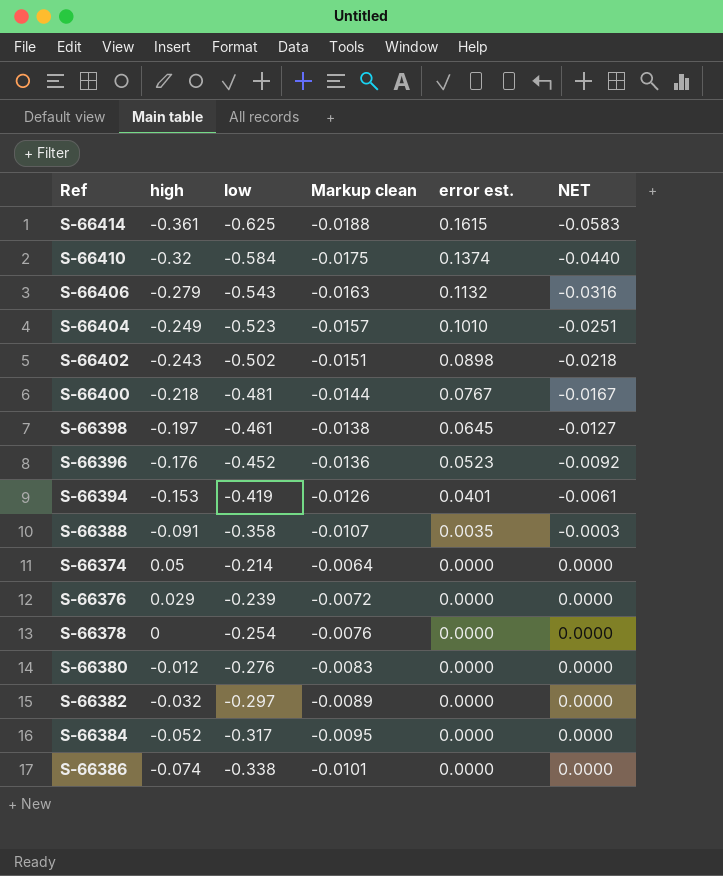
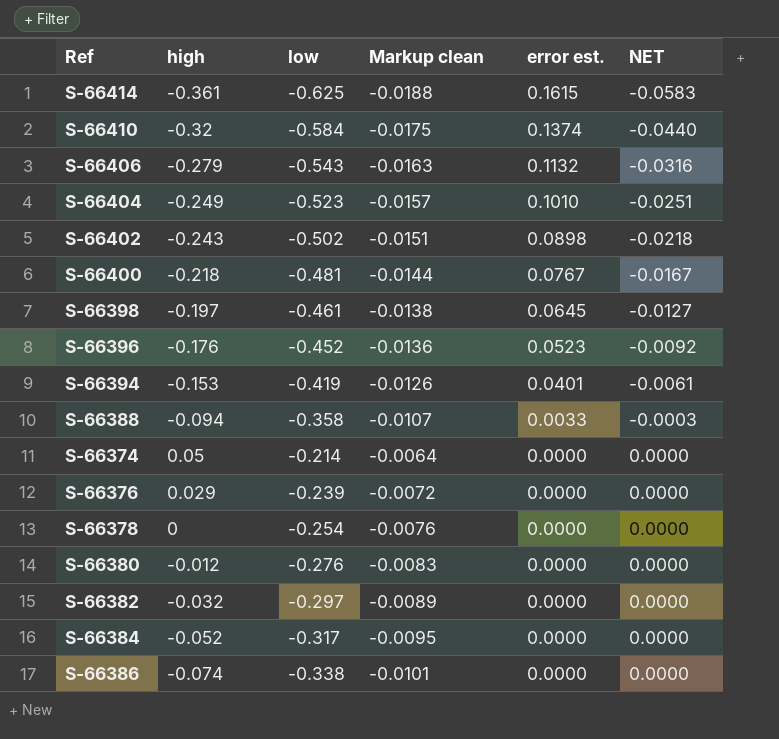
S-66388 | high: -0.091 -> -0.094
S-66388 | error est.: 0.0035 -> 0.0033

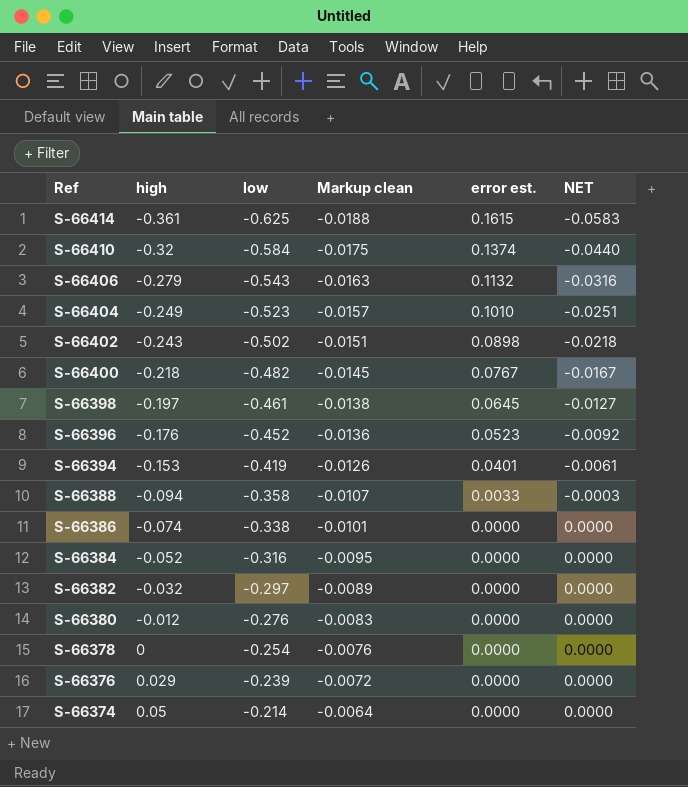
row order: error est. descending -> Ref descending
S-66400 | low: -0.481 -> -0.482
S-66400 | Markup clean: -0.0144 -> -0.0145
S-66384 | low: -0.317 -> -0.316

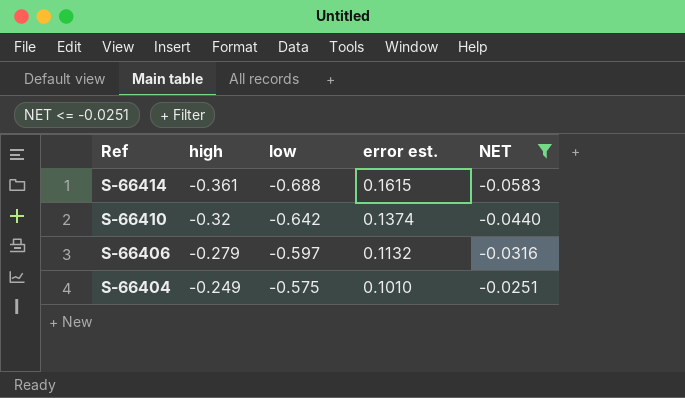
filter: none -> NET <= -0.0251
column Markup clean | formula: [low] * 0.03 -> none
S-66414 | low: -0.625 -> -0.688
S-66410 | low: -0.584 -> -0.642
S-66406 | low: -0.543 -> -0.597
S-66404 | low: -0.523 -> -0.575

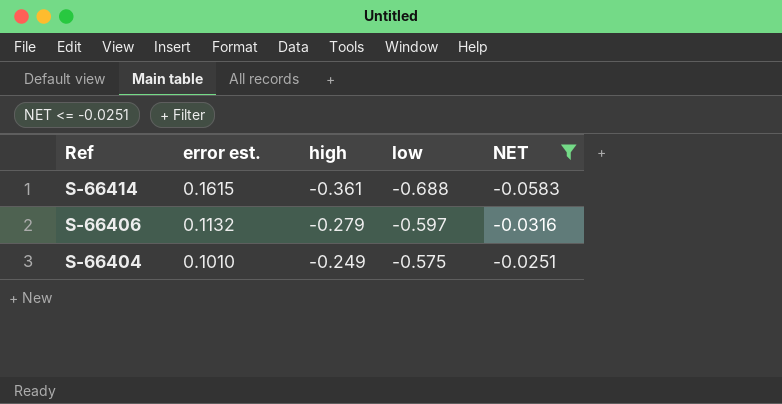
column error est. | position: 4 -> 2
row S-66410: -0.32 | -0.642 | 0.1374 | -0.0440 -> none

